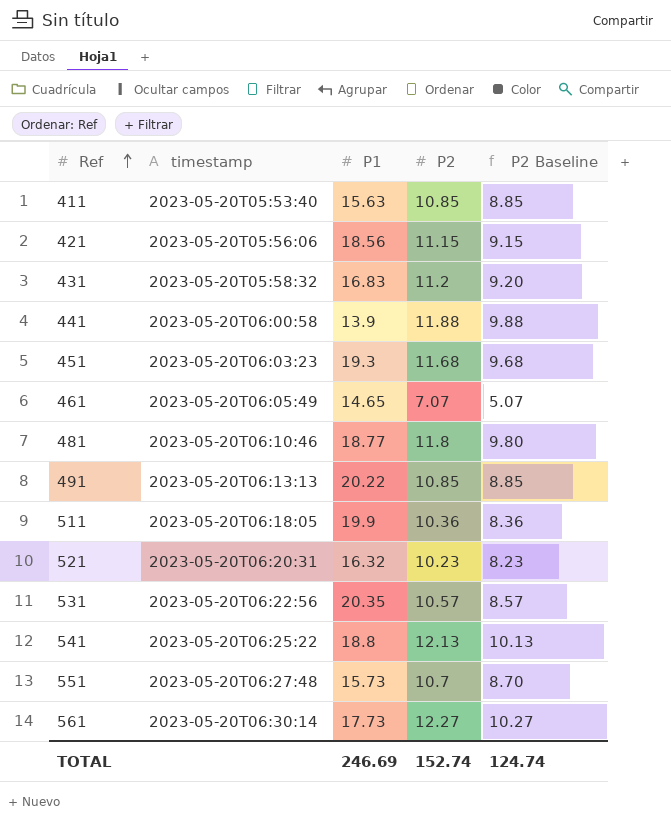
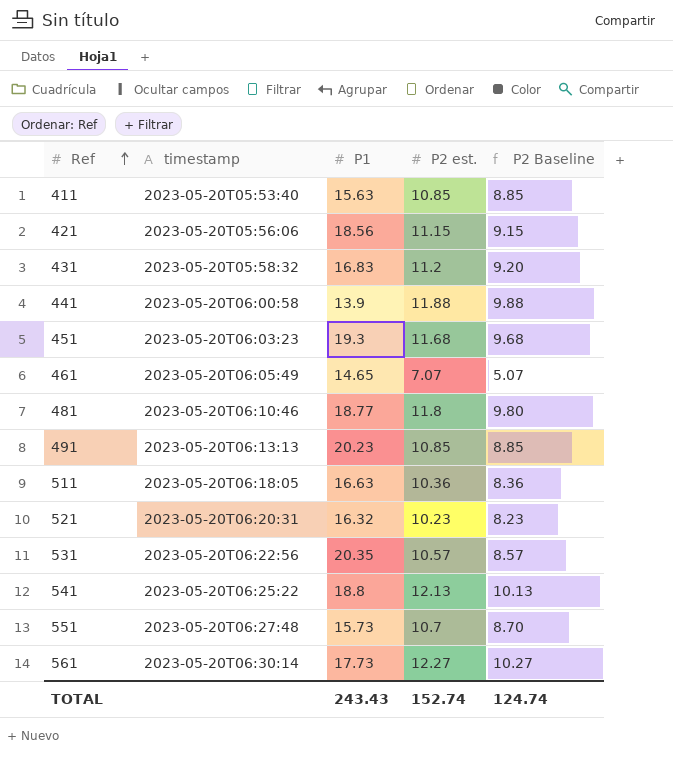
column name: P2 -> P2 est.
491 | P1: 20.22 -> 20.23
511 | P1: 19.9 -> 16.63
TOTAL | P1: 246.69 -> 243.43

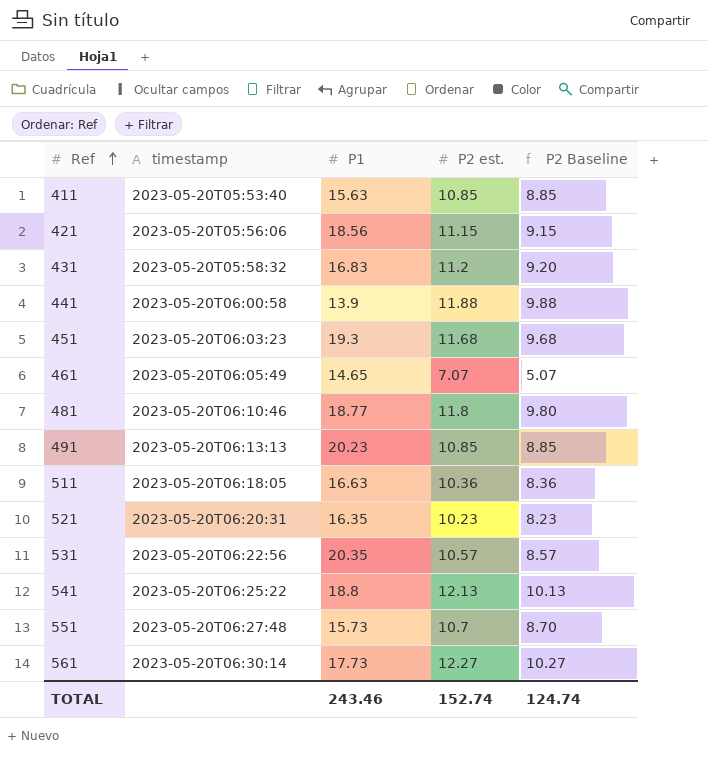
521 | P1: 16.32 -> 16.35
TOTAL | P1: 243.43 -> 243.46

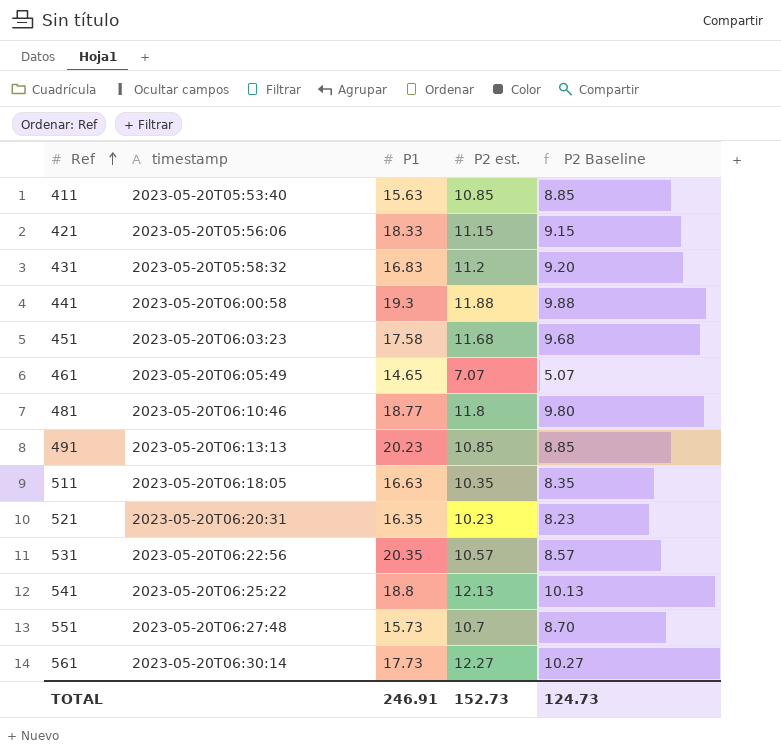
421 | P1: 18.56 -> 18.33
441 | P1: 13.9 -> 19.3
451 | P1: 19.3 -> 17.58
511 | P2 est.: 10.36 -> 10.35
511 | P2 Baseline: 8.36 -> 8.35
TOTAL | P1: 243.46 -> 246.91
TOTAL | P2 est.: 152.74 -> 152.73
TOTAL | P2 Baseline: 124.74 -> 124.73

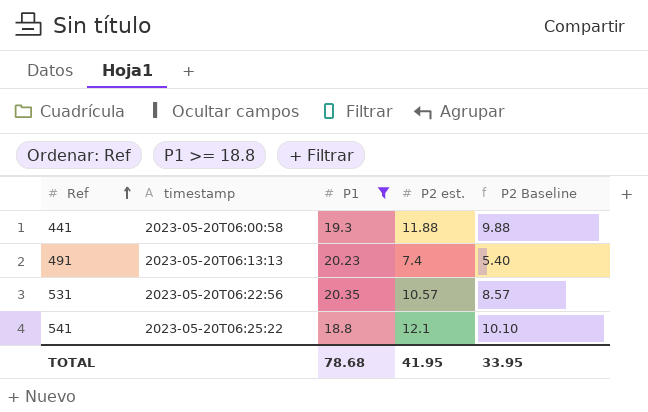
filter: none -> P1 >= 18.8
491 | P2 est.: 10.85 -> 7.4
491 | P2 Baseline: 8.85 -> 5.40
541 | P2 est.: 12.13 -> 12.1
541 | P2 Baseline: 10.13 -> 10.10
TOTAL | P1: 246.91 -> 78.68
TOTAL | P2 est.: 152.73 -> 41.95
TOTAL | P2 Baseline: 124.73 -> 33.95

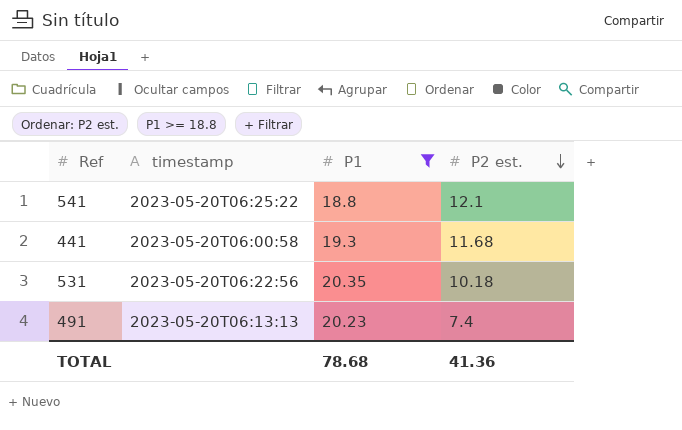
row order: Ref ascending -> P2 est. descending
column P2 Baseline | formula: [P2 est.] - 2 -> none
441 | P2 est.: 11.88 -> 11.68
531 | P2 est.: 10.57 -> 10.18
TOTAL | P2 est.: 41.95 -> 41.36

